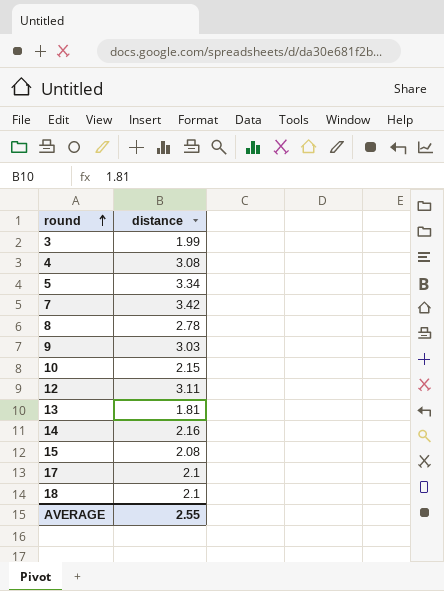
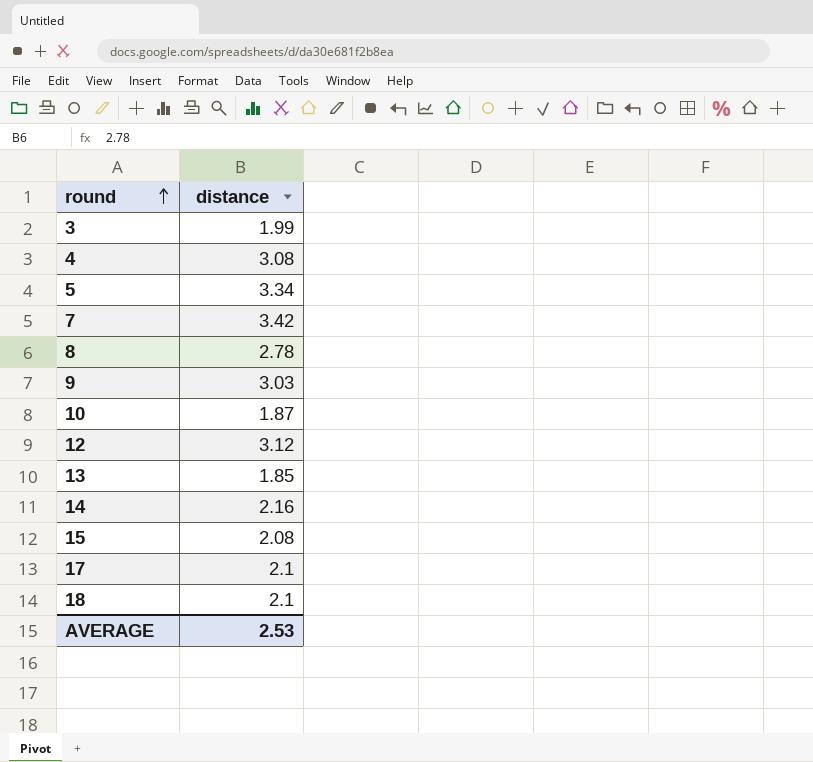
10 | distance: 2.15 -> 1.87
12 | distance: 3.11 -> 3.12
13 | distance: 1.81 -> 1.85
AVERAGE | distance: 2.55 -> 2.53

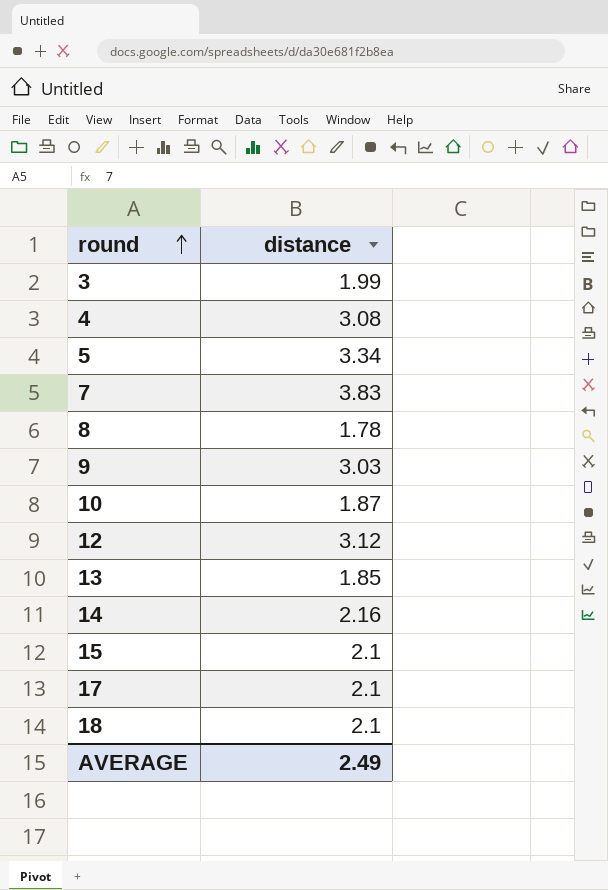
7 | distance: 3.42 -> 3.83
8 | distance: 2.78 -> 1.78
15 | distance: 2.08 -> 2.1
AVERAGE | distance: 2.53 -> 2.49

